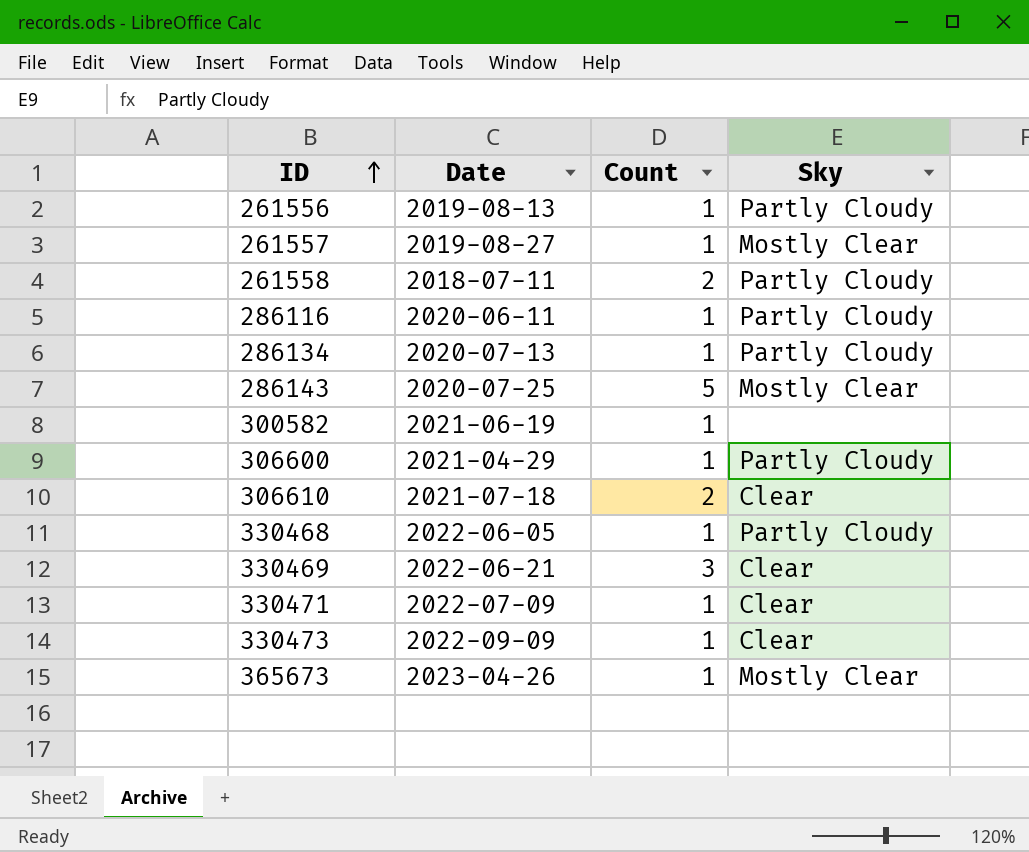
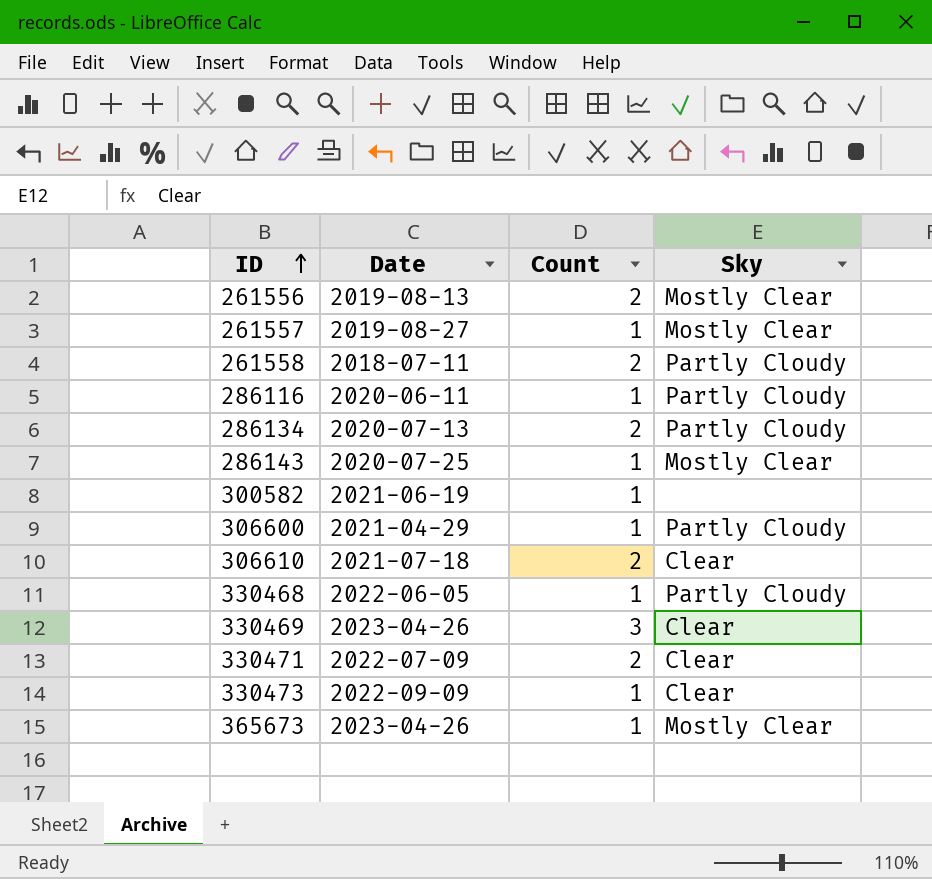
261556 | Count: 1 -> 2
261556 | Sky: Partly Cloudy -> Mostly Clear
286134 | Count: 1 -> 2
286143 | Count: 5 -> 1
330469 | Date: 2022-06-21 -> 2023-04-26
330471 | Count: 1 -> 2

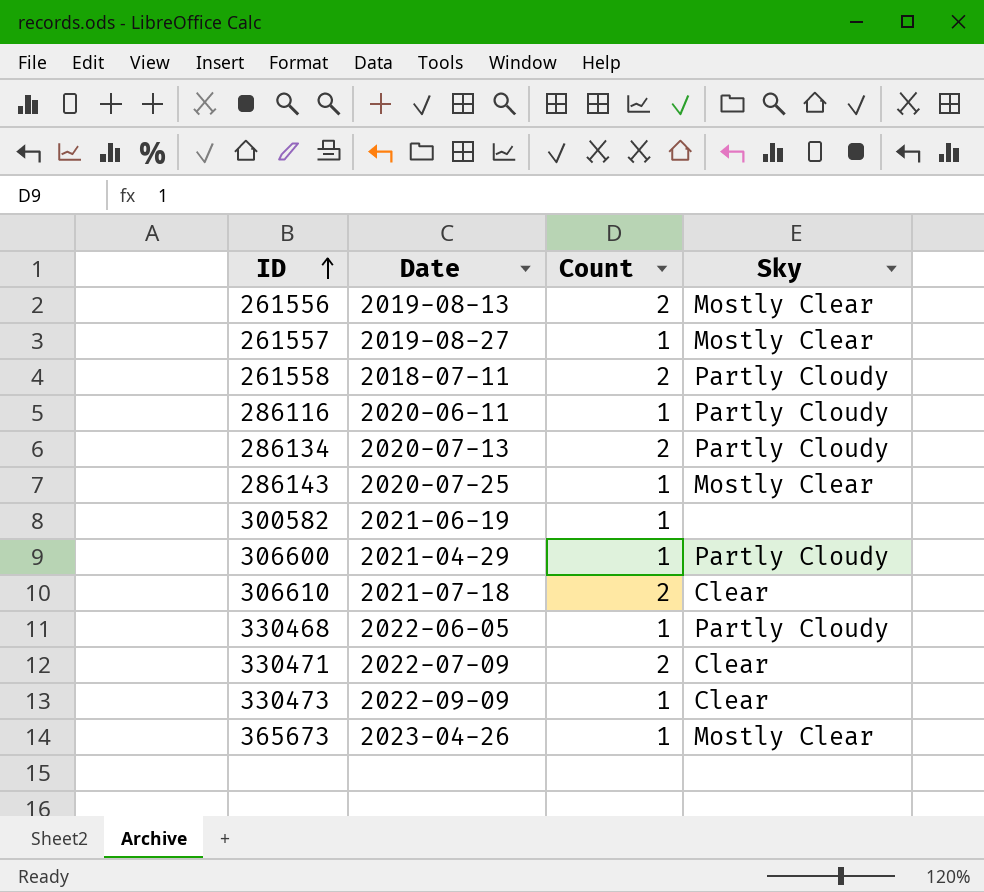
row 330469: 2023-04-26 | 3 | Clear -> none

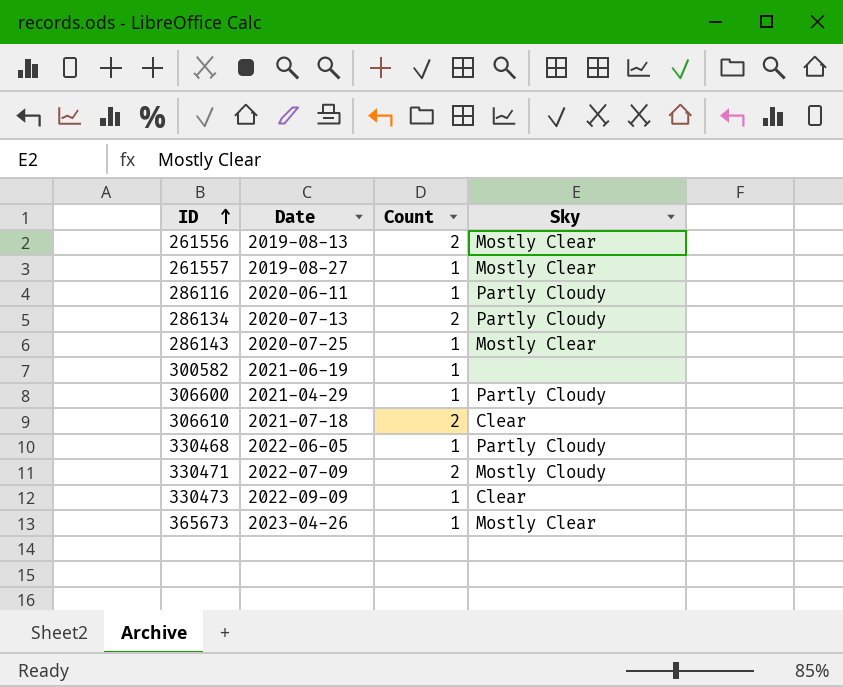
row 261558: 2018-07-11 | 2 | Partly Cloudy -> none
330471 | Sky: Clear -> Mostly Cloudy

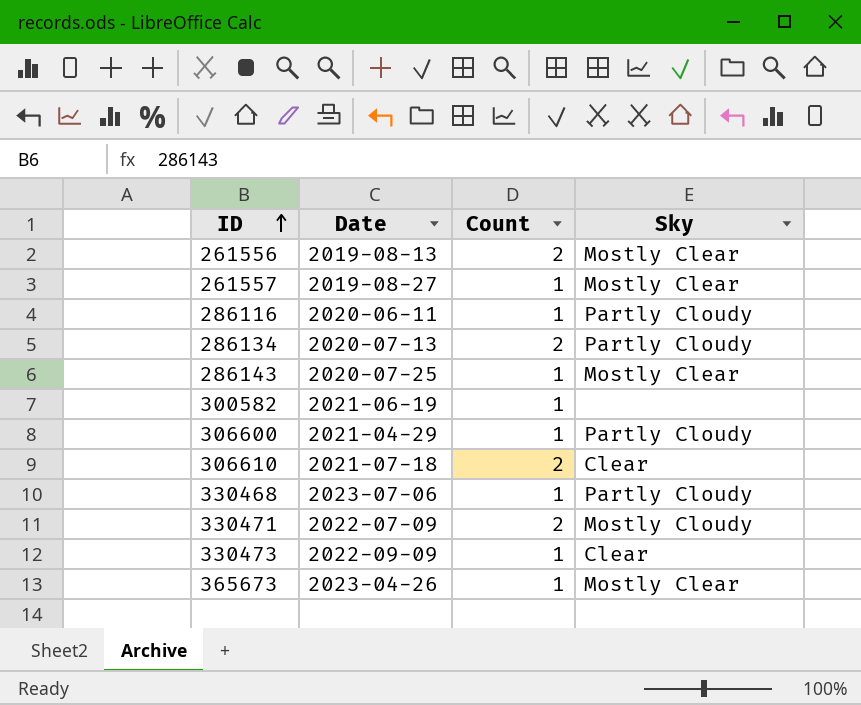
330468 | Date: 2022-06-05 -> 2023-07-06

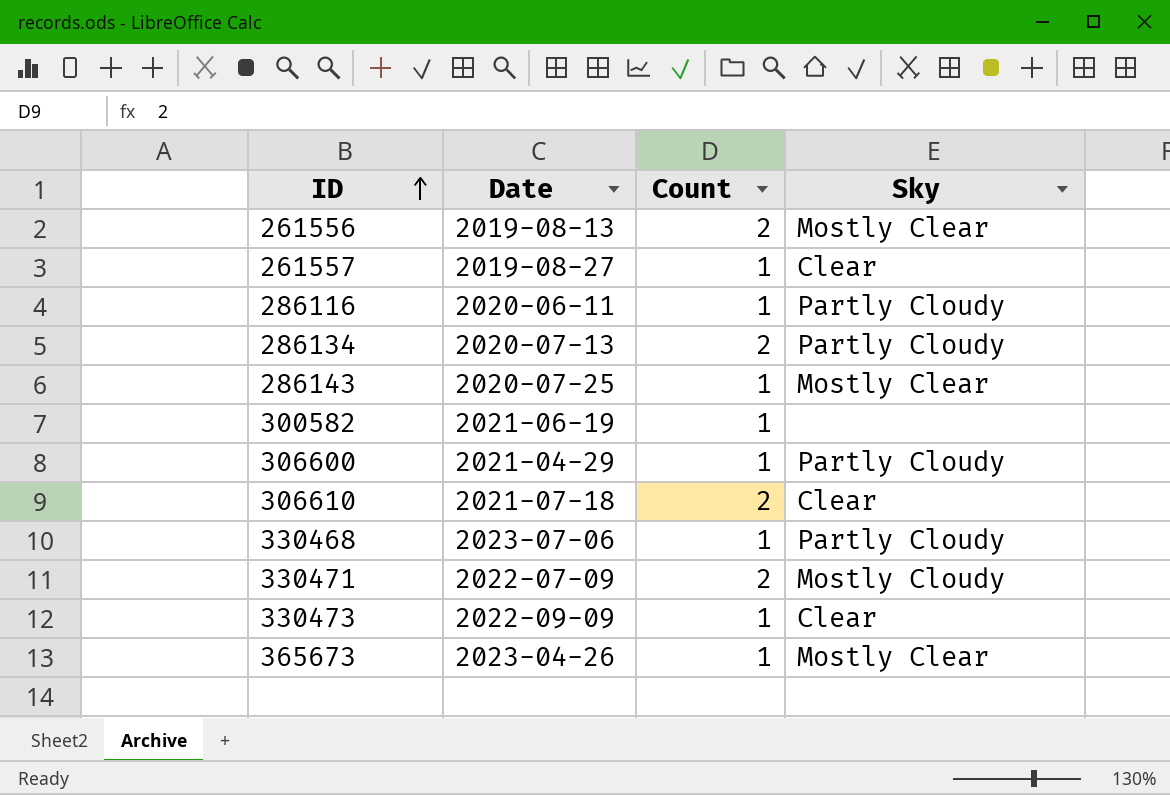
261557 | Sky: Mostly Clear -> Clear

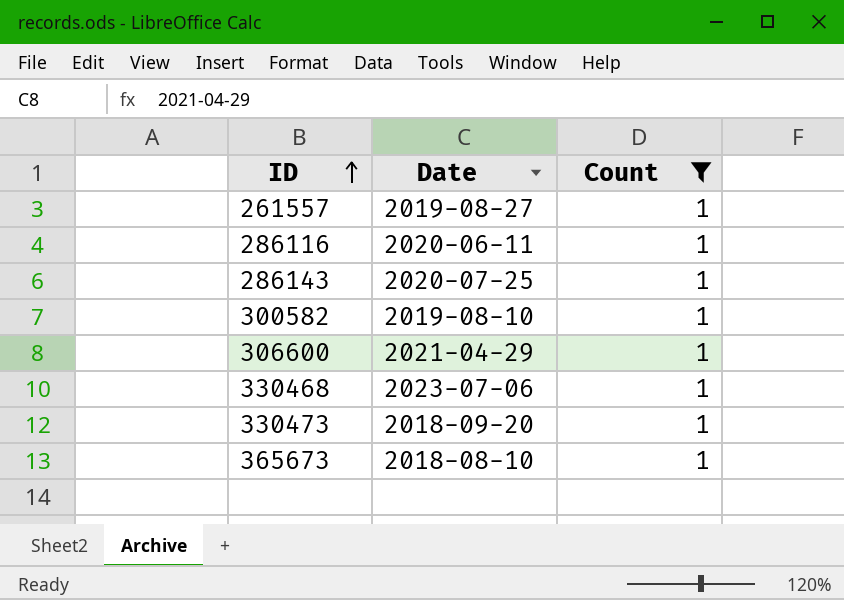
filter: none -> Count = 1
column Sky | position: 4 -> none
300582 | Date: 2021-06-19 -> 2019-08-10
330473 | Date: 2022-09-09 -> 2018-09-20
365673 | Date: 2023-04-26 -> 2018-08-10

